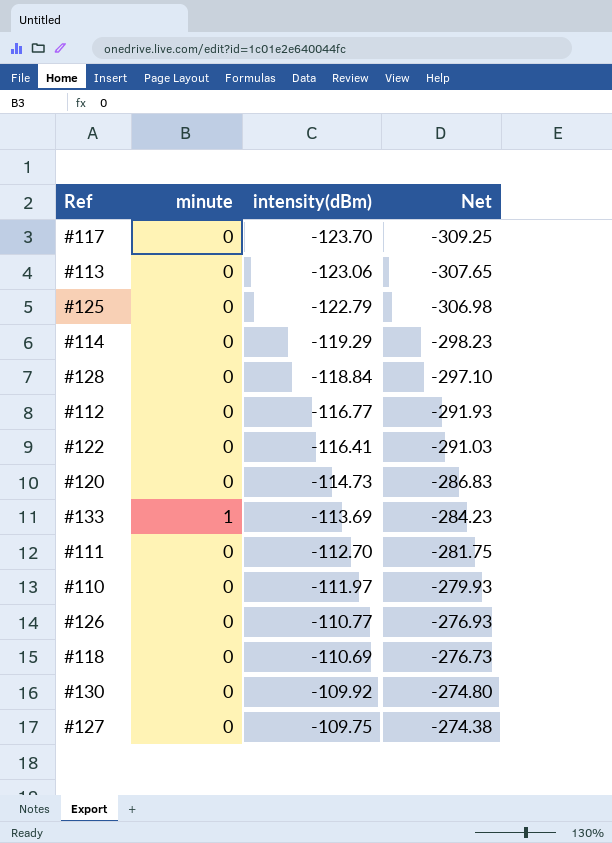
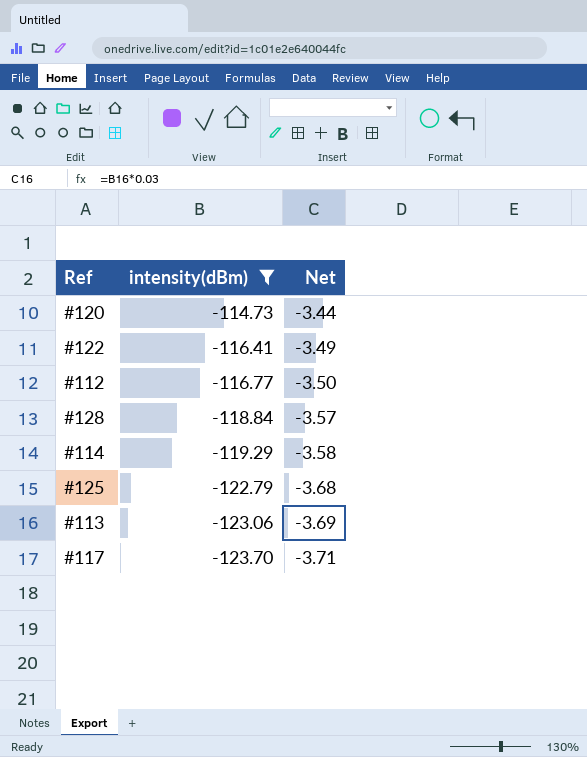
filter: none -> intensity(dBm) <= -114.73
row order: intensity(dBm) ascending -> intensity(dBm) descending
column minute | position: 2 -> none
column Net | formula: [intensity(dBm)] * 2.5 -> [intensity(dBm)] * 0.03

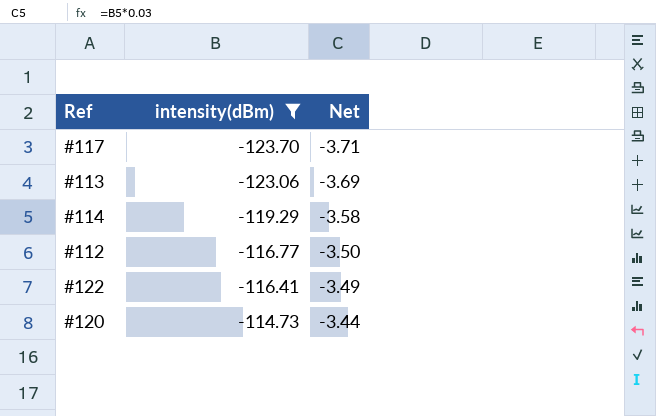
row order: intensity(dBm) descending -> intensity(dBm) ascending
row #128: -118.84 | -3.57 -> none
row #125: -122.79 | -3.68 -> none

